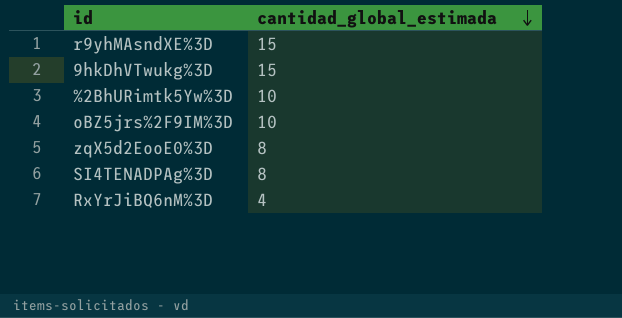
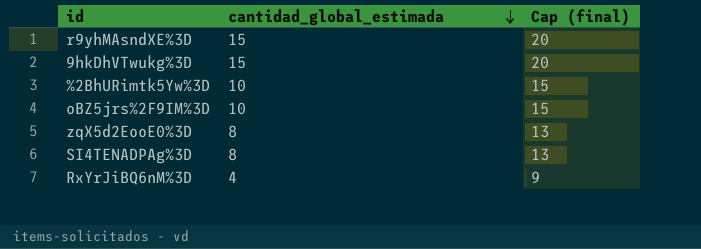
column Cap (final) | formula: none -> [cantidad_global_estimada] + 5

